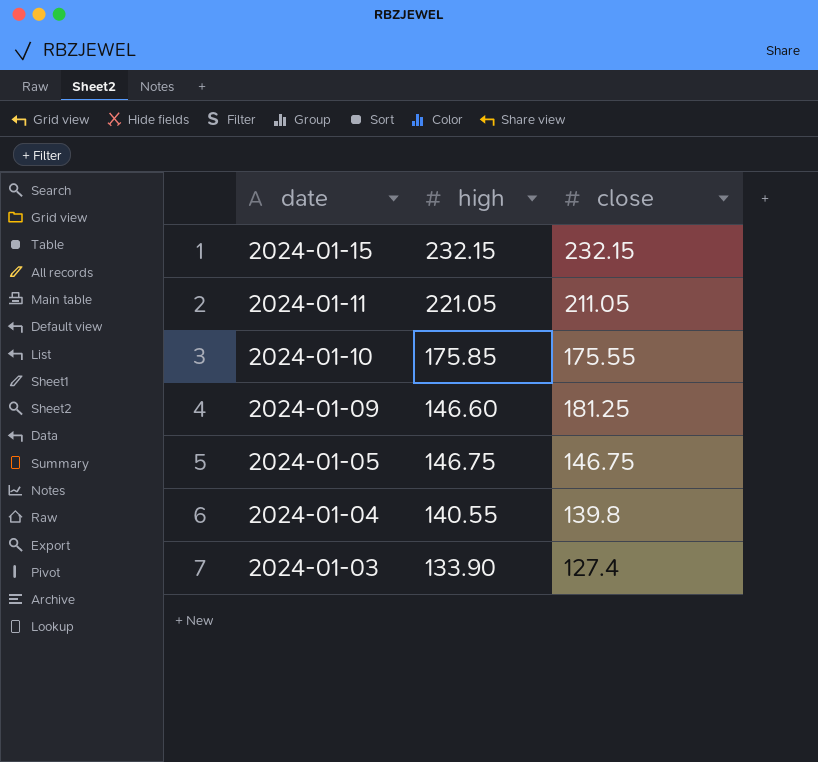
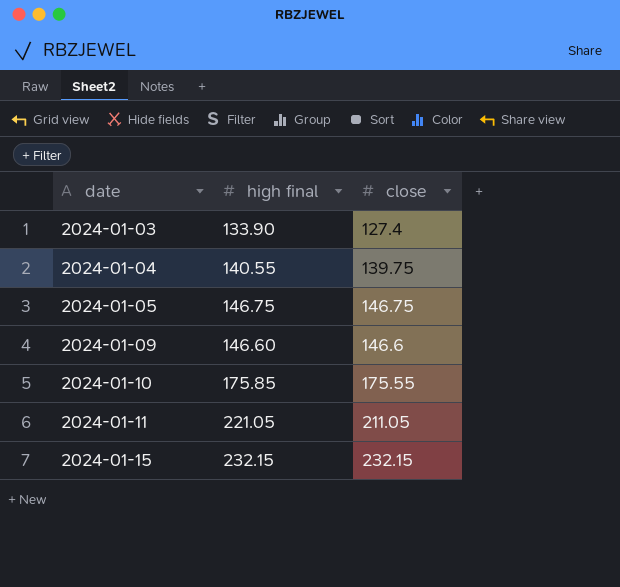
row order: date descending -> date ascending
column name: high -> high final
2024-01-04 | close: 139.8 -> 139.75
2024-01-09 | close: 181.25 -> 146.6

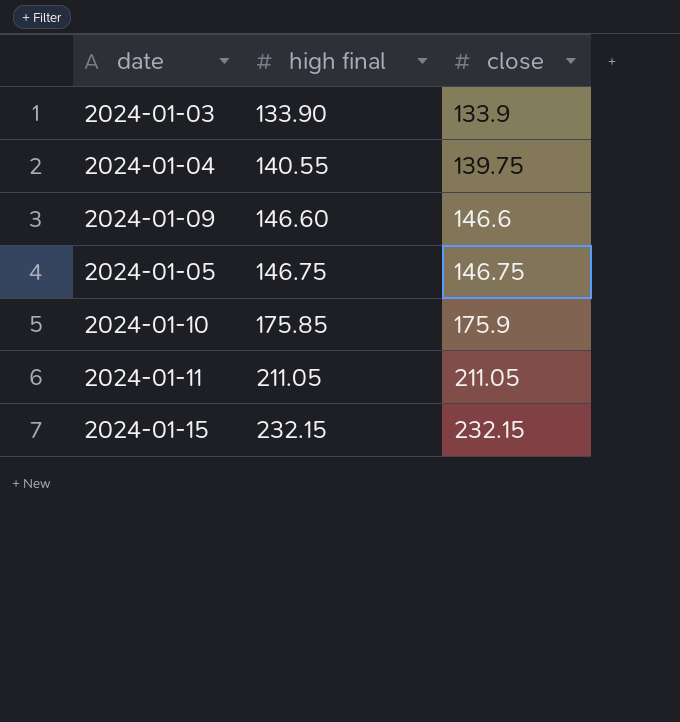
row order: date ascending -> high final ascending
2024-01-03 | close: 127.4 -> 133.9
2024-01-10 | close: 175.55 -> 175.9
2024-01-11 | high final: 221.05 -> 211.05

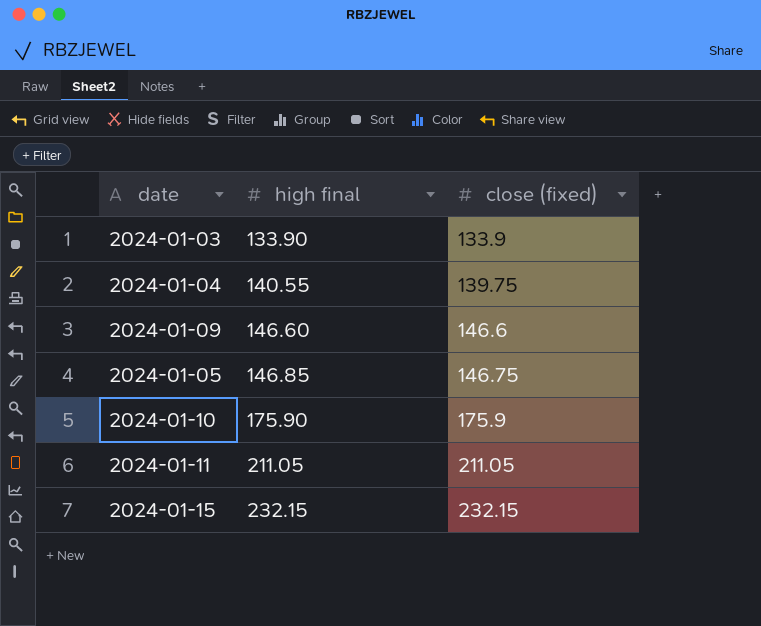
column name: close -> close (fixed)
2024-01-05 | high final: 146.75 -> 146.85
2024-01-10 | high final: 175.85 -> 175.90

